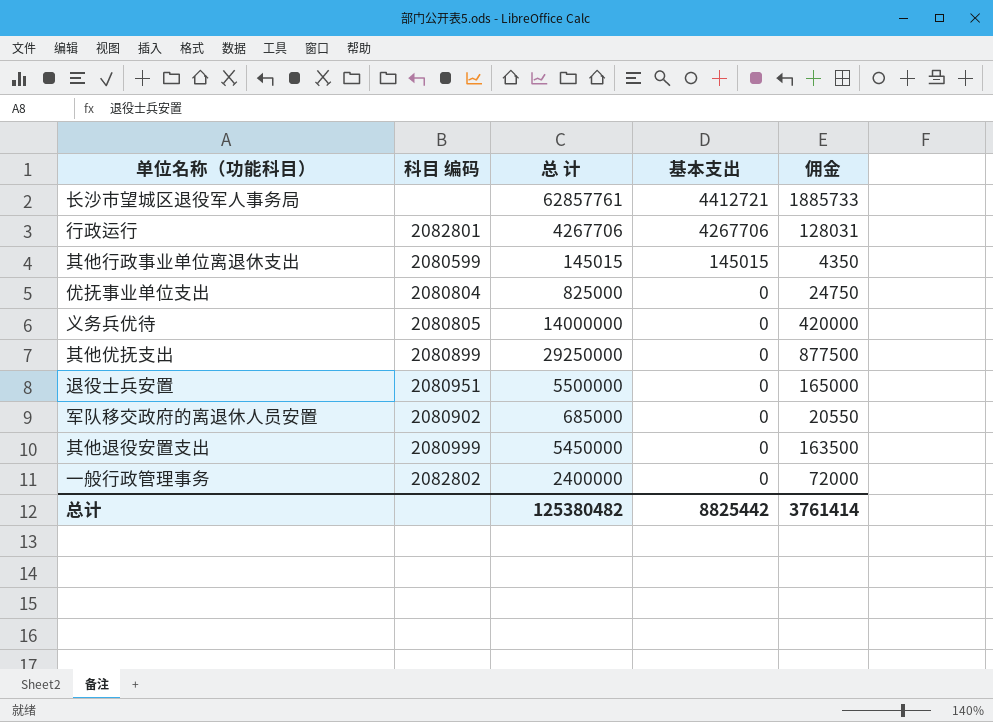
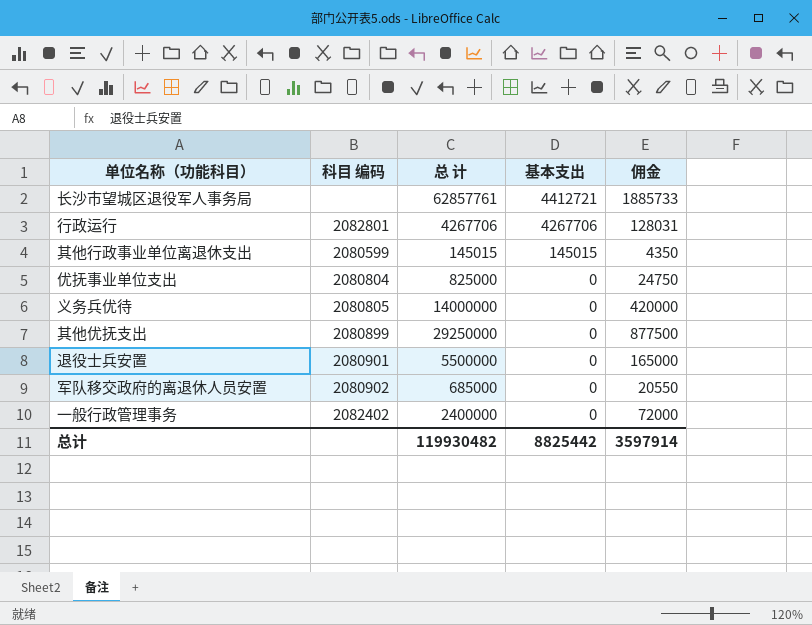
row 其他退役安置支出: 2080999 | 5450000 | 0 | 163500 -> none
退役士兵安置 | 科目 编码: 2080951 -> 2080901
一般行政管理事务 | 科目 编码: 2082802 -> 2082402
总计 | 总 计: 125380482 -> 119930482
总计 | 佣金: 3761414 -> 3597914

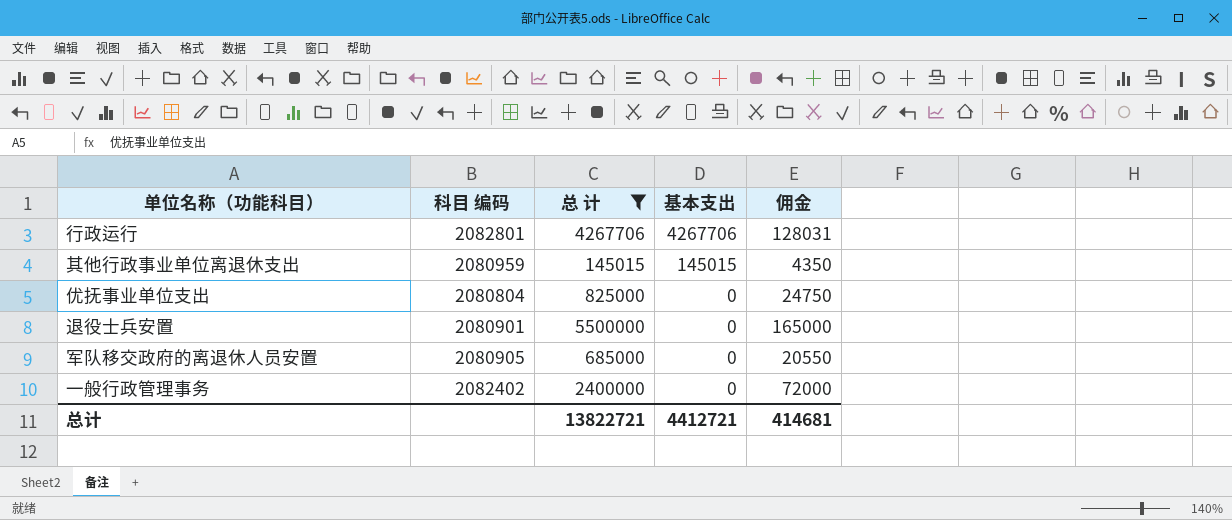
filter: none -> 总 计 <= 5500000
其他行政事业单位离退休支出 | 科目 编码: 2080599 -> 2080959
军队移交政府的离退休人员安置 | 科目 编码: 2080902 -> 2080905
总计 | 总 计: 119930482 -> 13822721
总计 | 基本支出: 8825442 -> 4412721
总计 | 佣金: 3597914 -> 414681

